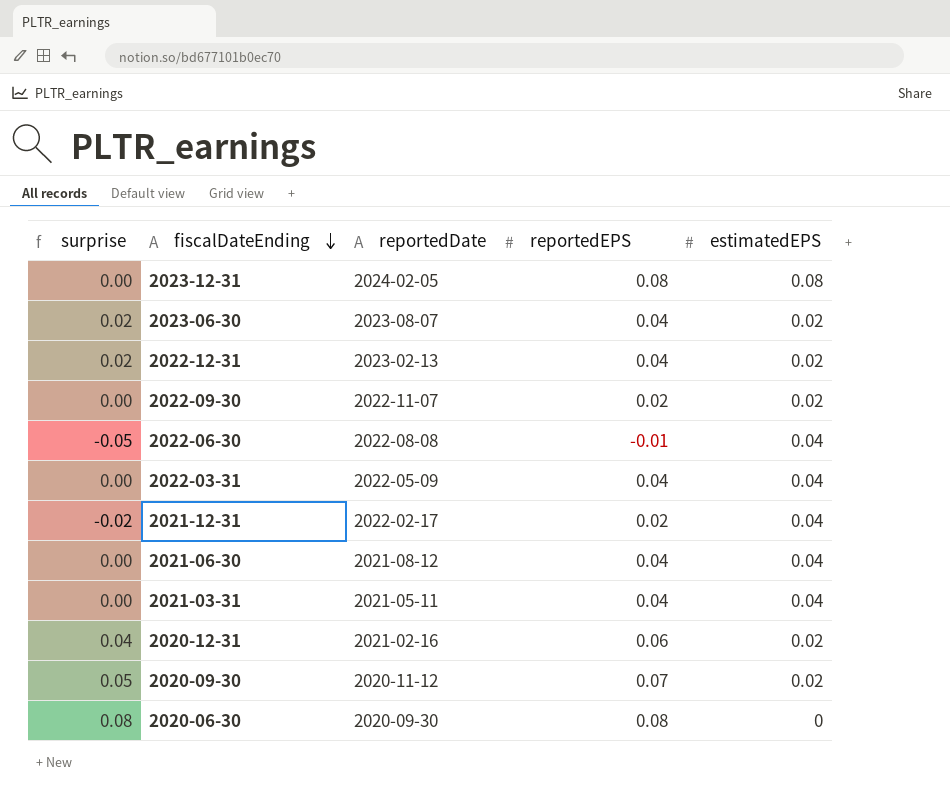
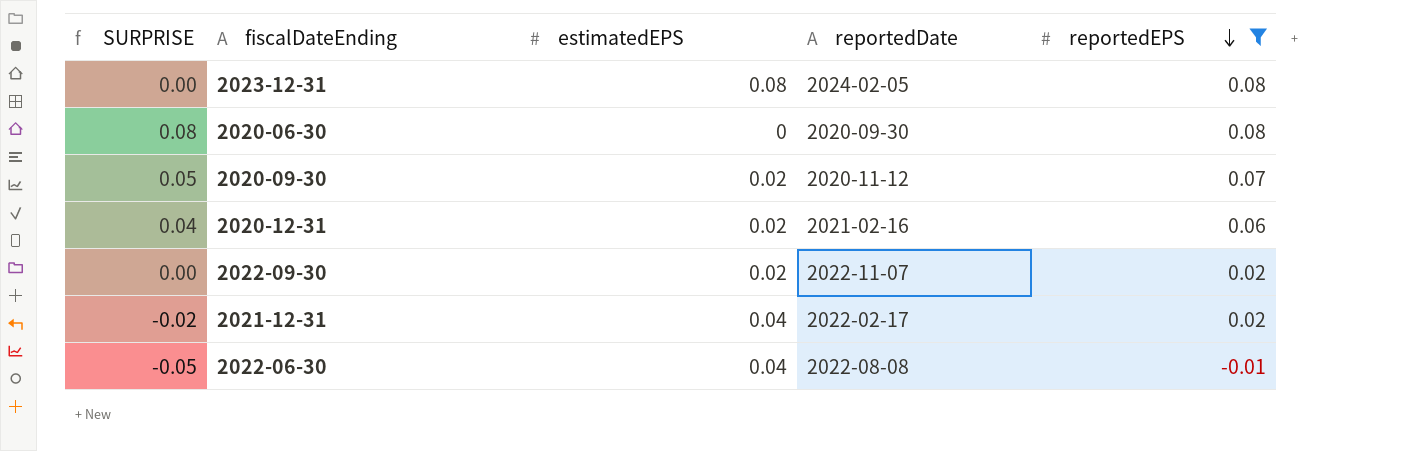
filter: none -> reportedEPS != 0.04
row order: fiscalDateEnding descending -> reportedEPS descending
column name: surprise -> SURPRISE
column estimatedEPS | position: 5 -> 3

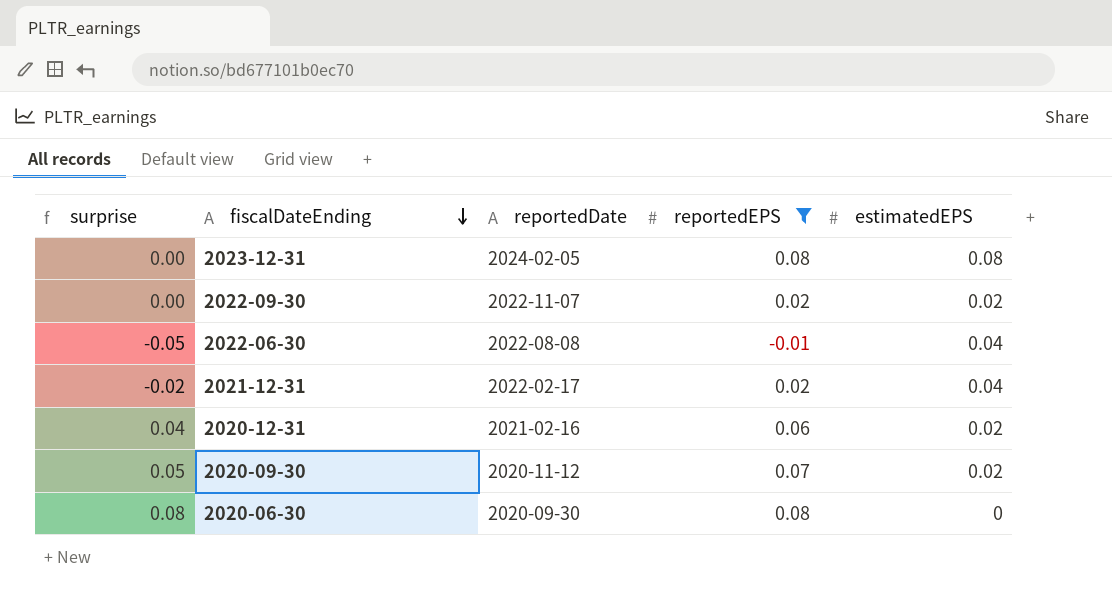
row order: reportedEPS descending -> fiscalDateEnding descending
column name: SURPRISE -> surprise
column estimatedEPS | position: 3 -> 5

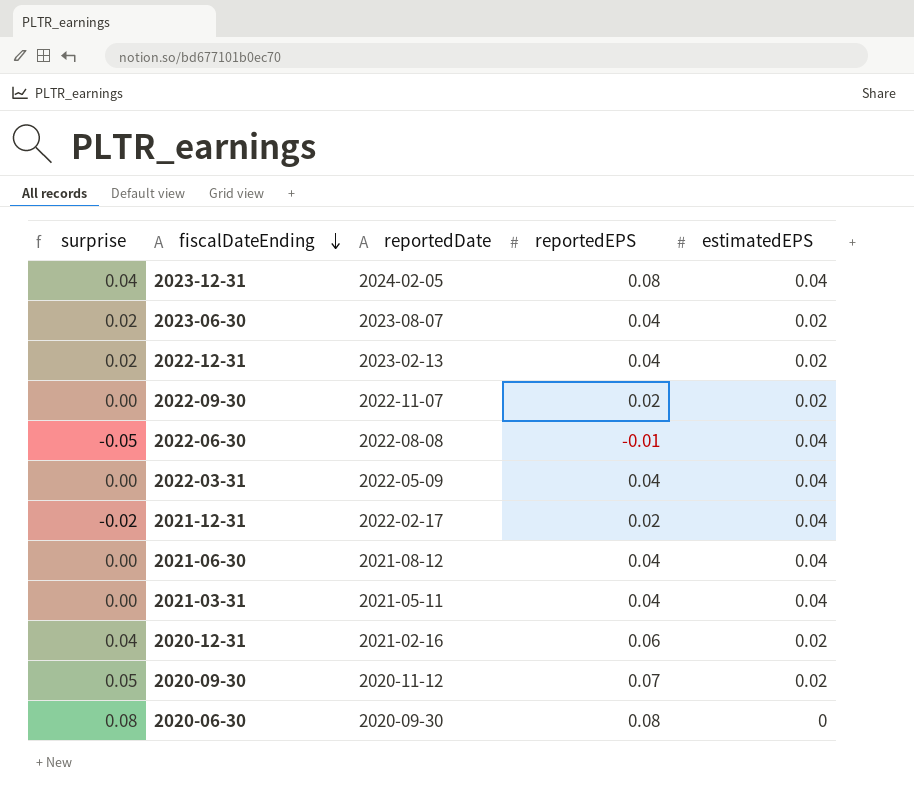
filter: reportedEPS != 0.04 -> none
2023-12-31 | surprise: 0.00 -> 0.04
2023-12-31 | estimatedEPS: 0.08 -> 0.04

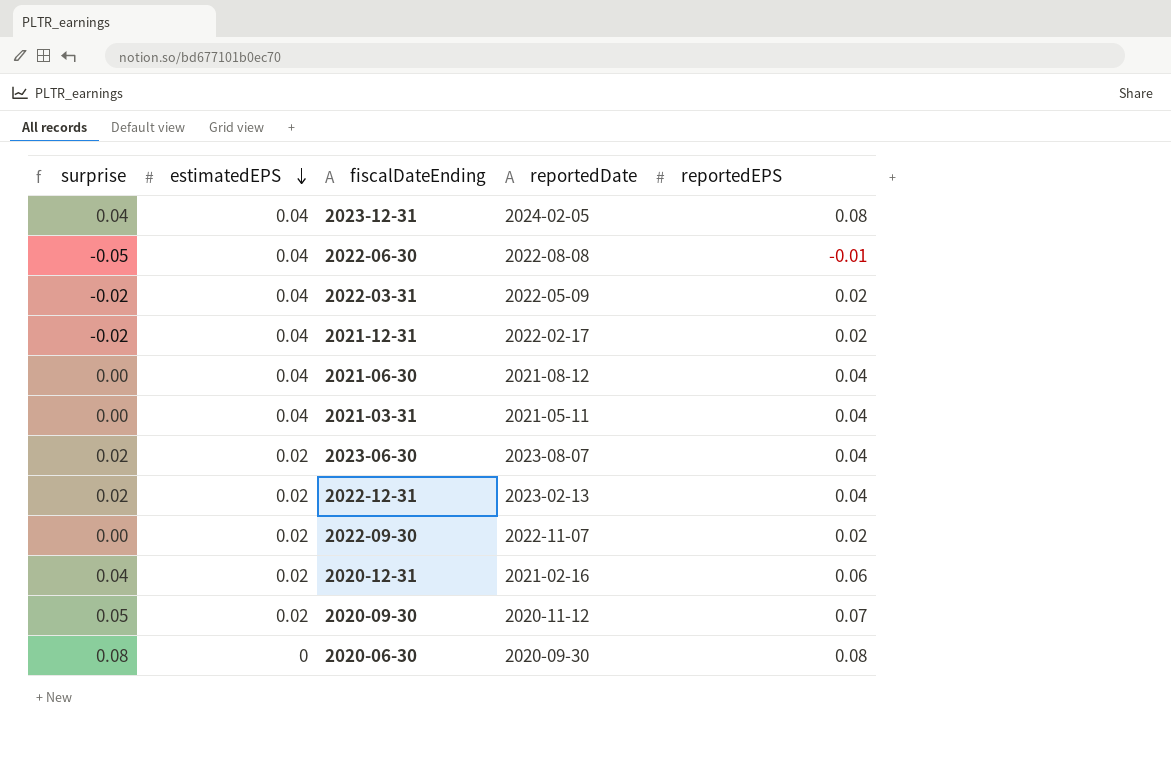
row order: fiscalDateEnding descending -> estimatedEPS descending
column estimatedEPS | position: 5 -> 2
2022-03-31 | surprise: 0.00 -> -0.02
2022-03-31 | reportedEPS: 0.04 -> 0.02

